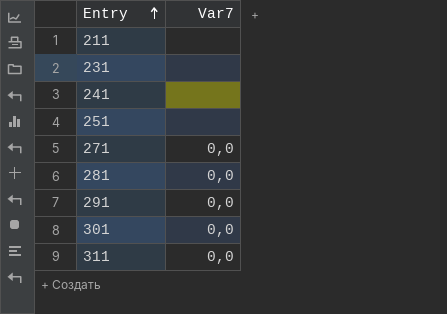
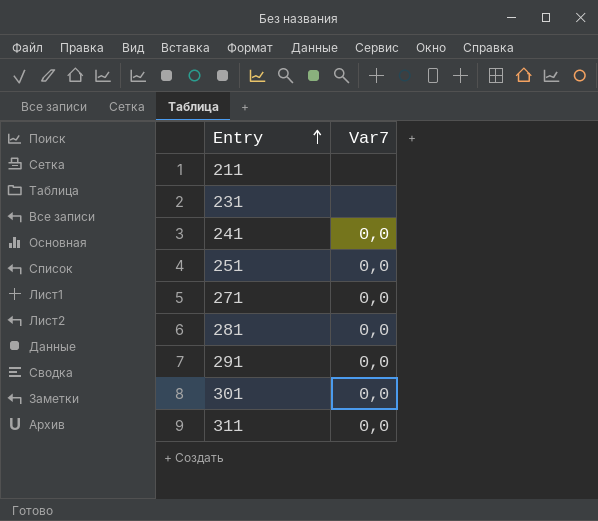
241 | Var7: none -> 0,0
251 | Var7: none -> 0,0

